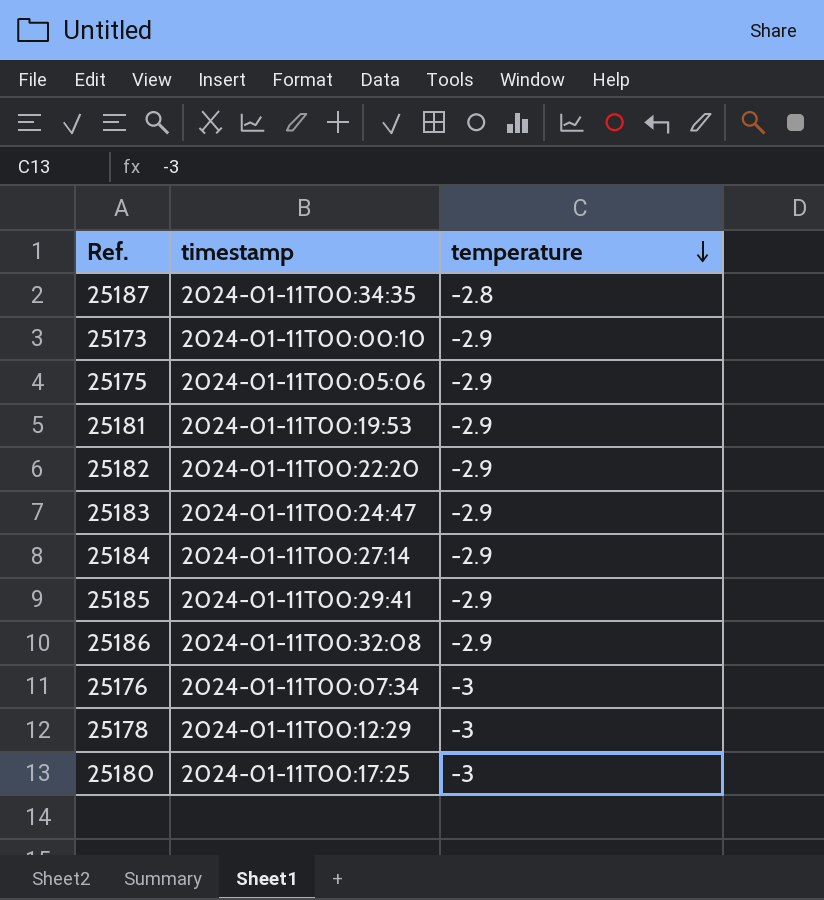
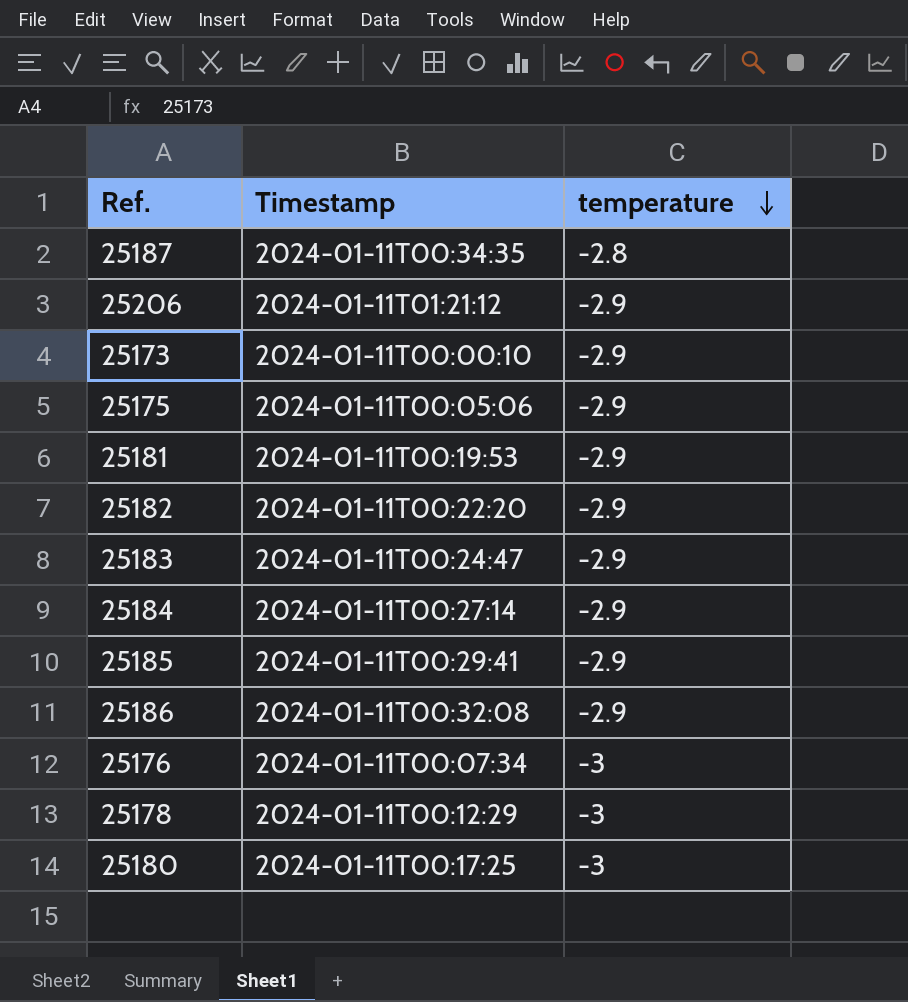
column name: timestamp -> Timestamp
row 25206: none -> 2024-01-11T01:21:12 | -2.9

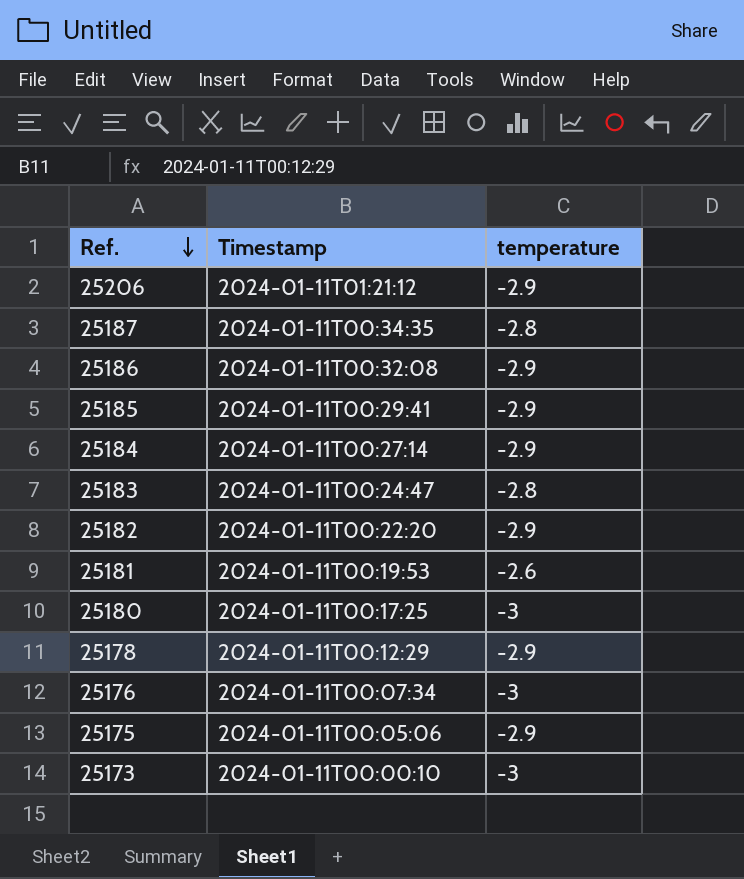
row order: temperature descending -> Ref. descending
25183 | temperature: -2.9 -> -2.8
25181 | temperature: -2.9 -> -2.6
25178 | temperature: -3 -> -2.9
25173 | temperature: -2.9 -> -3

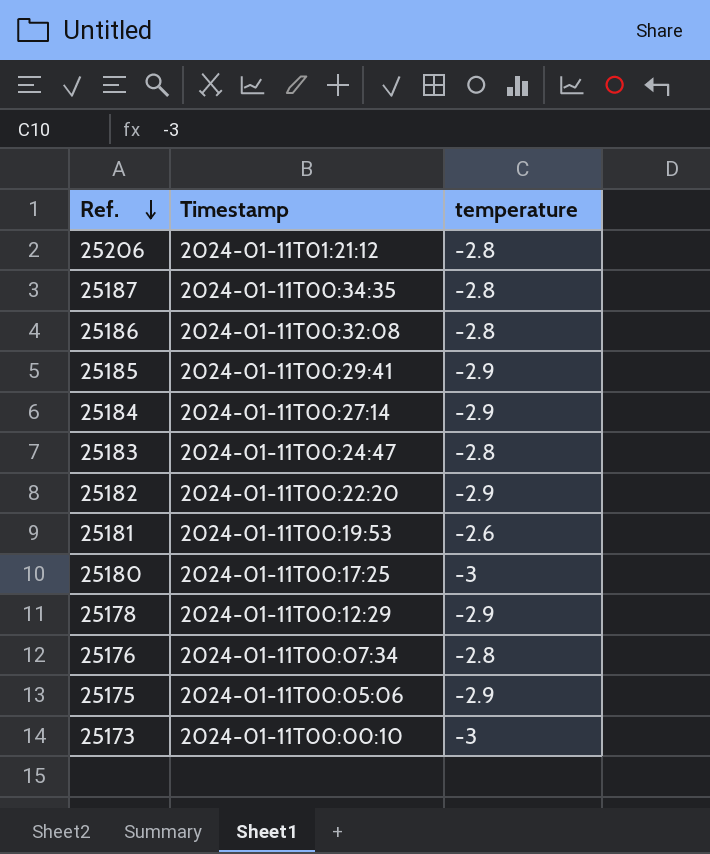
25206 | temperature: -2.9 -> -2.8
25186 | temperature: -2.9 -> -2.8
25176 | temperature: -3 -> -2.8

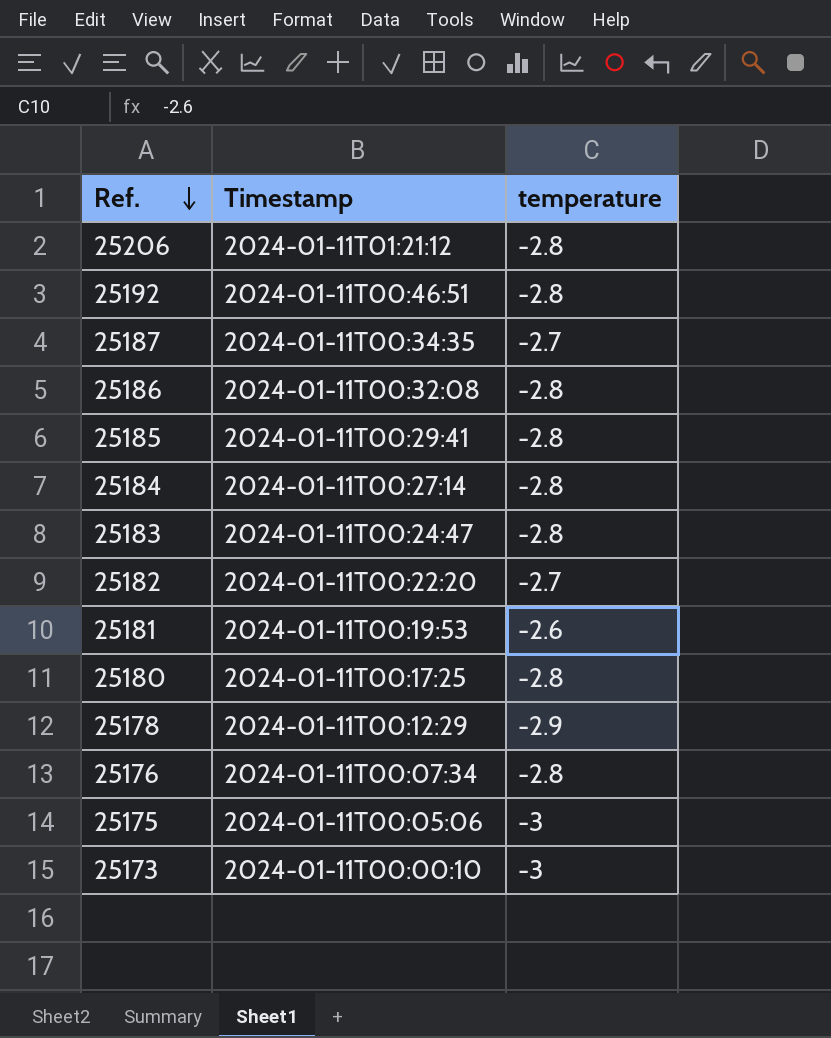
row 25192: none -> 2024-01-11T00:46:51 | -2.8
25187 | temperature: -2.8 -> -2.7
25185 | temperature: -2.9 -> -2.8
25184 | temperature: -2.9 -> -2.8
25182 | temperature: -2.9 -> -2.7
25180 | temperature: -3 -> -2.8
25175 | temperature: -2.9 -> -3

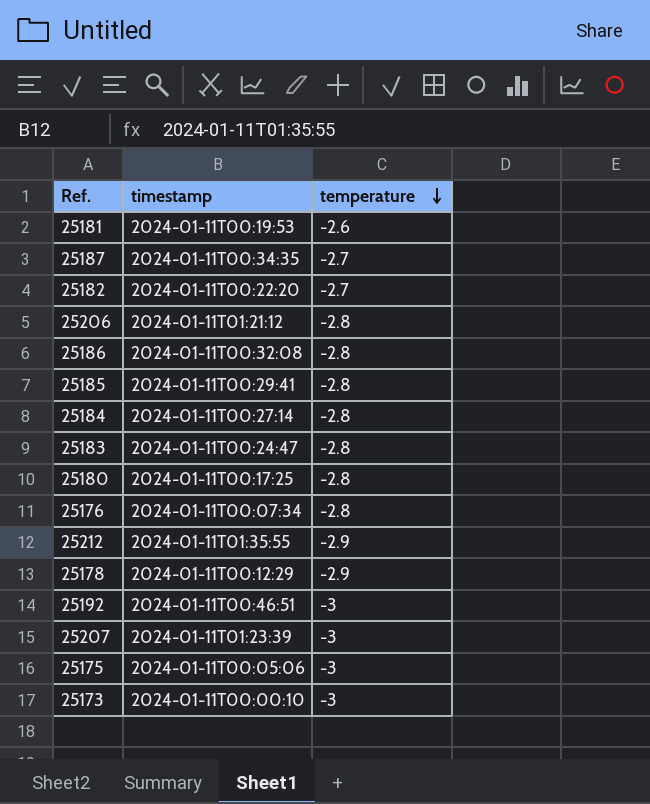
row order: Ref. descending -> temperature descending
column name: Timestamp -> timestamp
row 25212: none -> 2024-01-11T01:35:55 | -2.9
25192 | temperature: -2.8 -> -3
row 25207: none -> 2024-01-11T01:23:39 | -3

